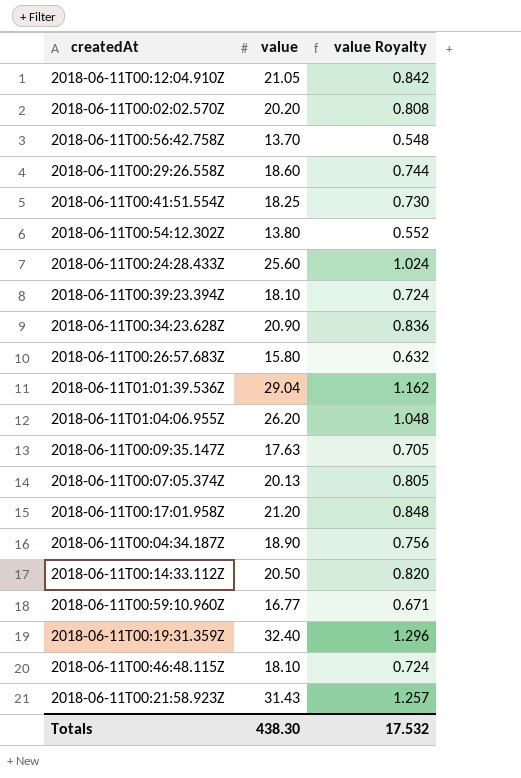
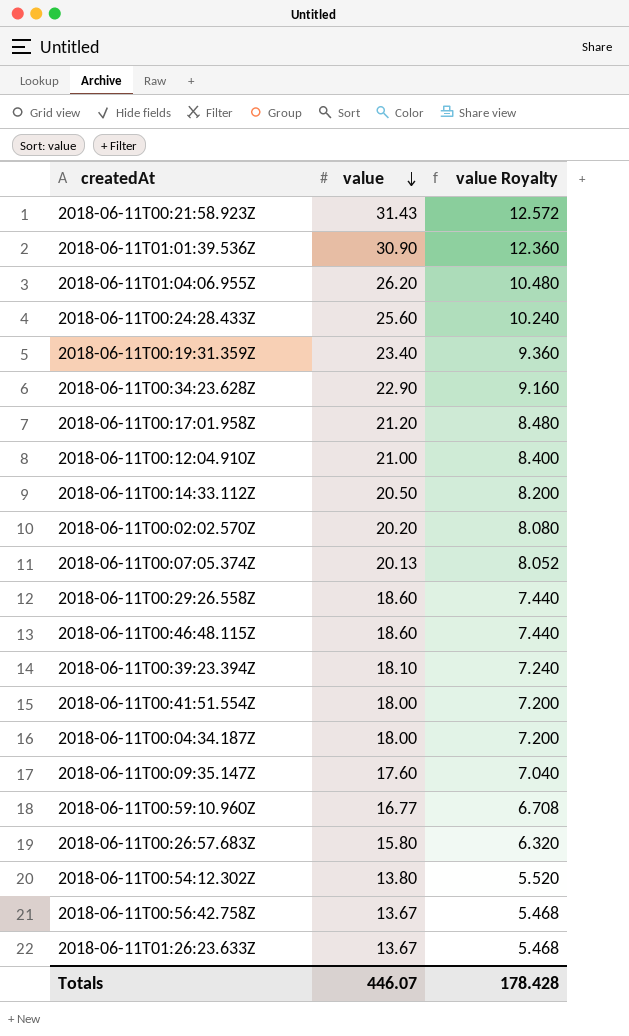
row order: none -> value descending
column value Royalty | formula: [value] * 0.04 -> [value] * 0.4
2018-06-11T01:01:39.536Z | value: 29.04 -> 30.90
2018-06-11T00:19:31.359Z | value: 32.40 -> 23.40
2018-06-11T00:34:23.628Z | value: 20.90 -> 22.90
2018-06-11T00:12:04.910Z | value: 21.05 -> 21.00
2018-06-11T00:46:48.115Z | value: 18.10 -> 18.60
2018-06-11T00:41:51.554Z | value: 18.25 -> 18.00
2018-06-11T00:04:34.187Z | value: 18.90 -> 18.00
2018-06-11T00:09:35.147Z | value: 17.63 -> 17.60
2018-06-11T00:56:42.758Z | value: 13.70 -> 13.67
row 2018-06-11T01:26:23.633Z: none -> 13.67 | 5.468
Totals | value: 438.30 -> 446.07
Totals | value Royalty: 17.532 -> 178.428

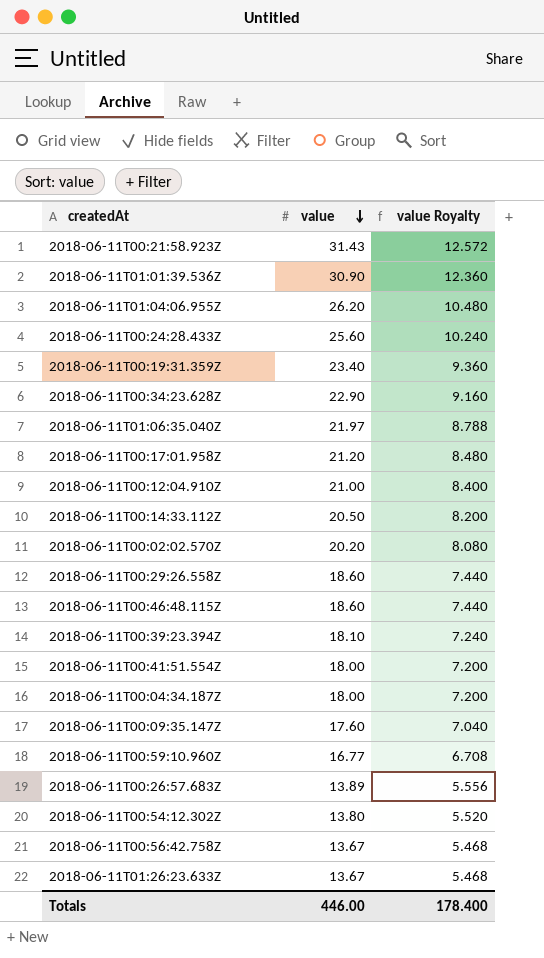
row 2018-06-11T00:07:05.374Z: 20.13 | 8.052 -> none
row 2018-06-11T01:06:35.040Z: none -> 21.97 | 8.788
2018-06-11T00:26:57.683Z | value: 15.80 -> 13.89
2018-06-11T00:26:57.683Z | value Royalty: 6.320 -> 5.556
Totals | value: 446.07 -> 446.00
Totals | value Royalty: 178.428 -> 178.400

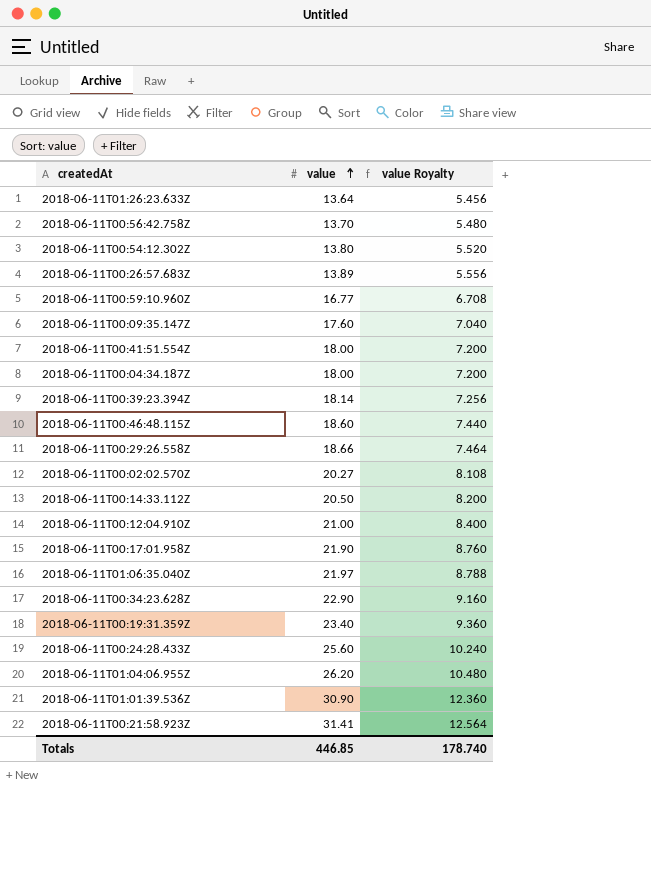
row order: value descending -> value ascending
2018-06-11T01:26:23.633Z | value: 13.67 -> 13.64
2018-06-11T01:26:23.633Z | value Royalty: 5.468 -> 5.456
2018-06-11T00:56:42.758Z | value: 13.67 -> 13.70
2018-06-11T00:56:42.758Z | value Royalty: 5.468 -> 5.480
2018-06-11T00:39:23.394Z | value: 18.10 -> 18.14
2018-06-11T00:39:23.394Z | value Royalty: 7.240 -> 7.256
2018-06-11T00:29:26.558Z | value: 18.60 -> 18.66
2018-06-11T00:29:26.558Z | value Royalty: 7.440 -> 7.464
2018-06-11T00:02:02.570Z | value: 20.20 -> 20.27
2018-06-11T00:02:02.570Z | value Royalty: 8.080 -> 8.108
2018-06-11T00:17:01.958Z | value: 21.20 -> 21.90
2018-06-11T00:17:01.958Z | value Royalty: 8.480 -> 8.760
2018-06-11T00:21:58.923Z | value: 31.43 -> 31.41
2018-06-11T00:21:58.923Z | value Royalty: 12.572 -> 12.564
Totals | value: 446.00 -> 446.85
Totals | value Royalty: 178.400 -> 178.740

